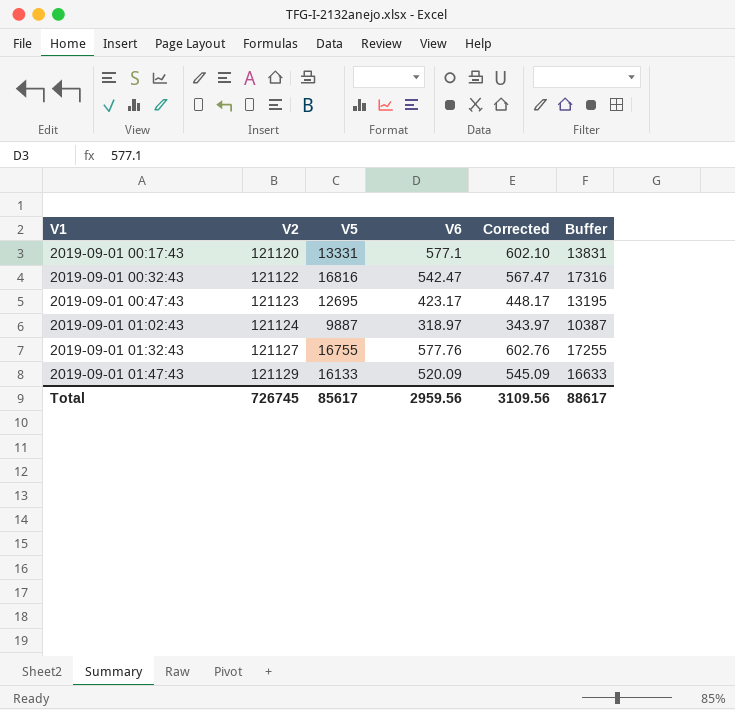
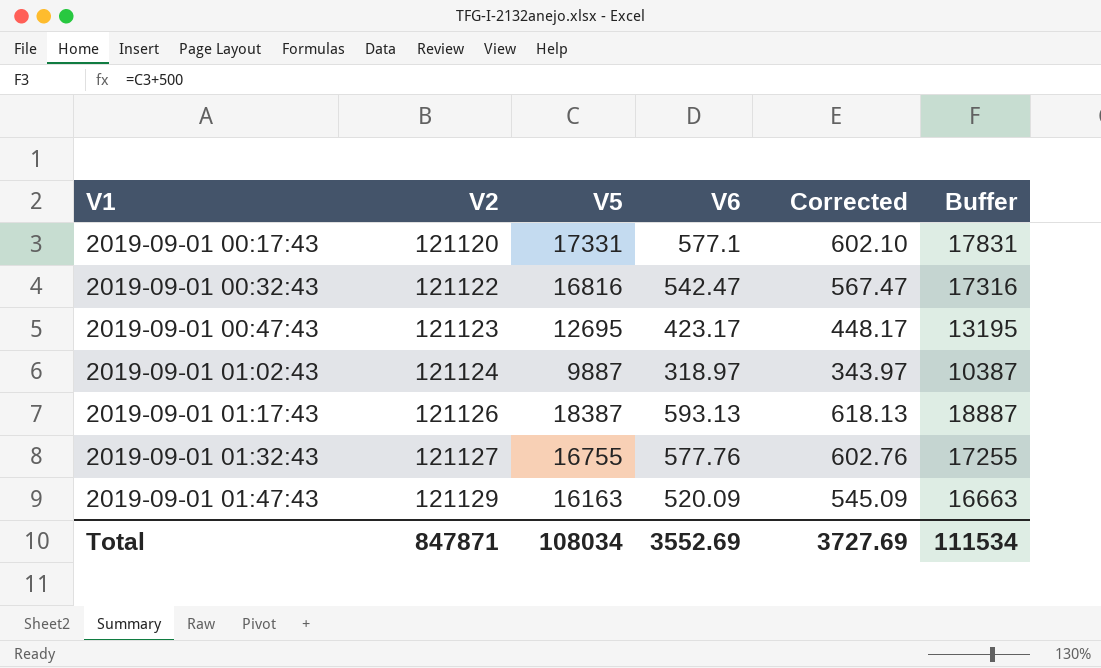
2019-09-01 00:17:43 | V5: 13331 -> 17331
2019-09-01 00:17:43 | Buffer: 13831 -> 17831
row 2019-09-01 01:17:43: none -> 121126 | 18387 | 593.13 | 618.13 | 18887
2019-09-01 01:47:43 | V5: 16133 -> 16163
2019-09-01 01:47:43 | Buffer: 16633 -> 16663
Total | V2: 726745 -> 847871
Total | V5: 85617 -> 108034
Total | V6: 2959.56 -> 3552.69
Total | Corrected: 3109.56 -> 3727.69
Total | Buffer: 88617 -> 111534

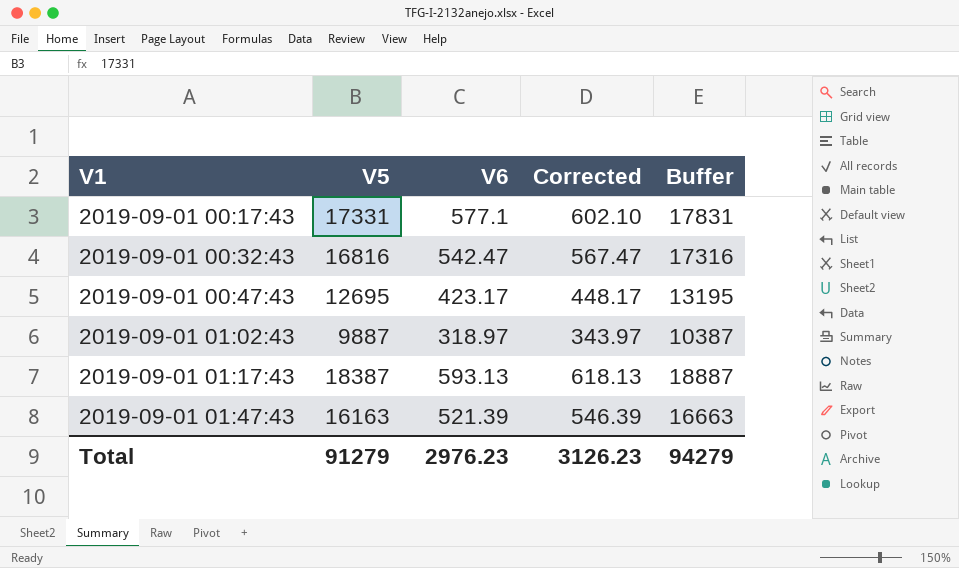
column V2 | position: 2 -> none
row 2019-09-01 01:32:43: 121127 | 16755 | 577.76 | 602.76 | 17255 -> none
2019-09-01 01:47:43 | V6: 520.09 -> 521.39
2019-09-01 01:47:43 | Corrected: 545.09 -> 546.39
Total | V5: 108034 -> 91279
Total | V6: 3552.69 -> 2976.23
Total | Corrected: 3727.69 -> 3126.23
Total | Buffer: 111534 -> 94279

